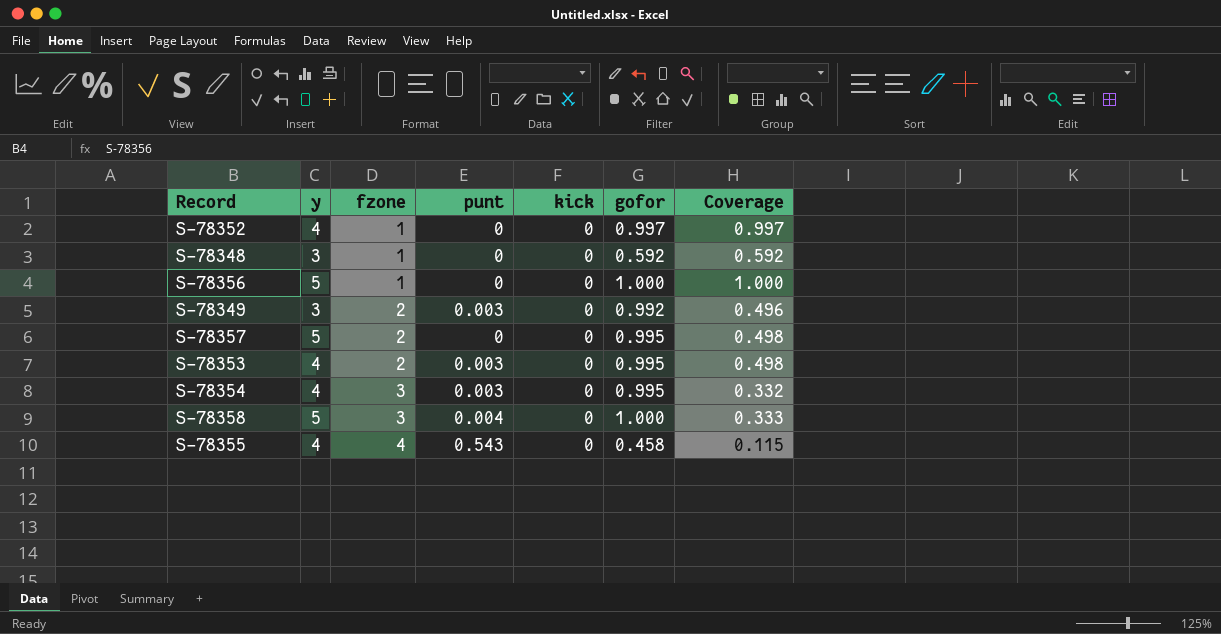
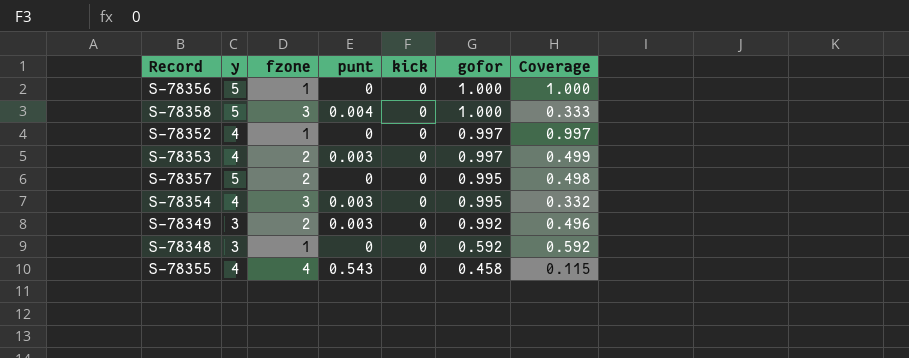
row order: fzone ascending -> gofor descending
S-78353 | gofor: 0.995 -> 0.997
S-78353 | Coverage: 0.498 -> 0.499

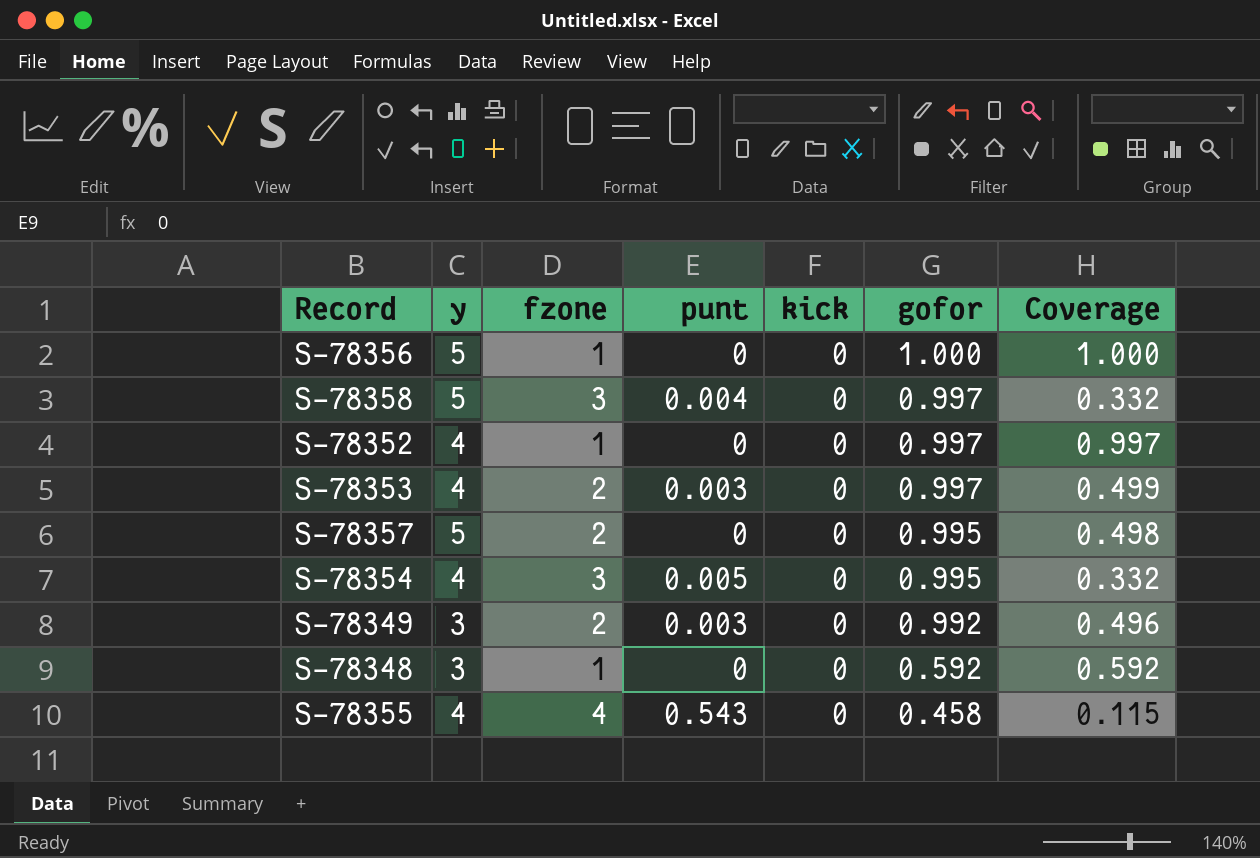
S-78358 | gofor: 1.000 -> 0.997
S-78358 | Coverage: 0.333 -> 0.332
S-78354 | punt: 0.003 -> 0.005

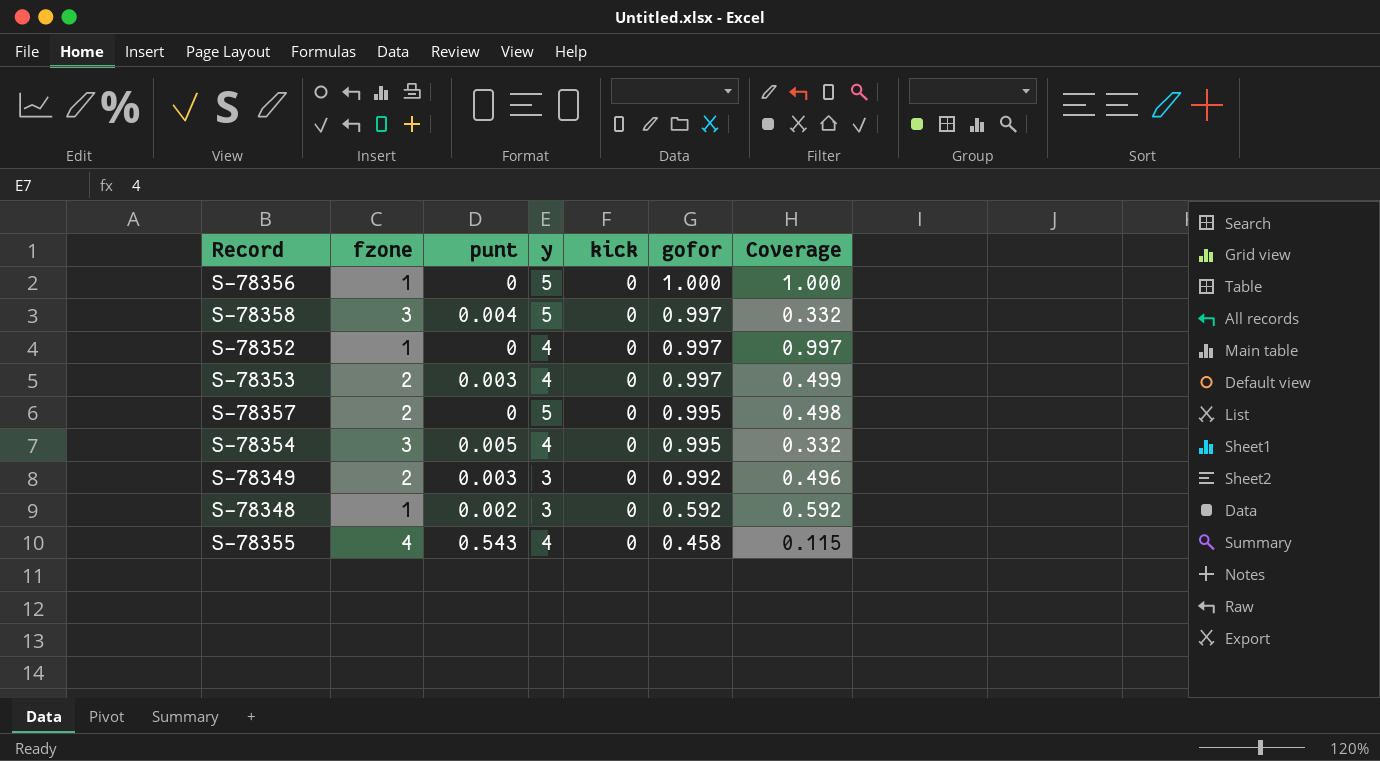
column y | position: 2 -> 4
S-78348 | punt: 0 -> 0.002

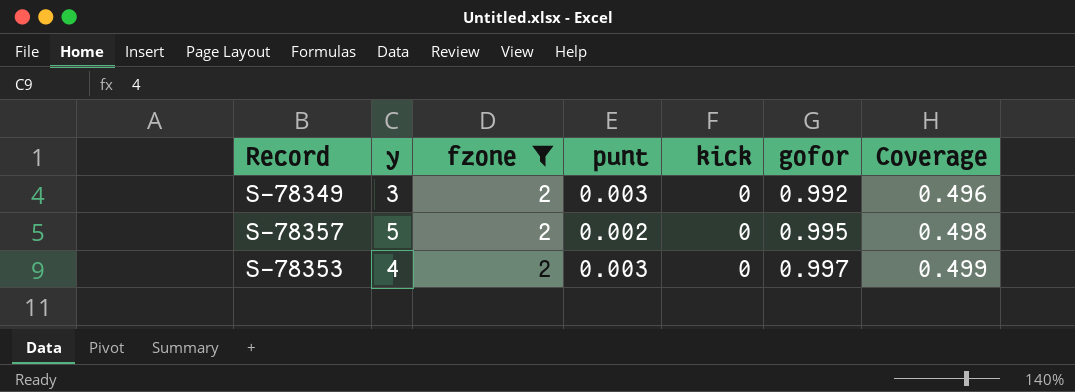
filter: none -> fzone = 2
row order: gofor descending -> gofor ascending
column y | position: 4 -> 2
S-78357 | punt: 0 -> 0.002

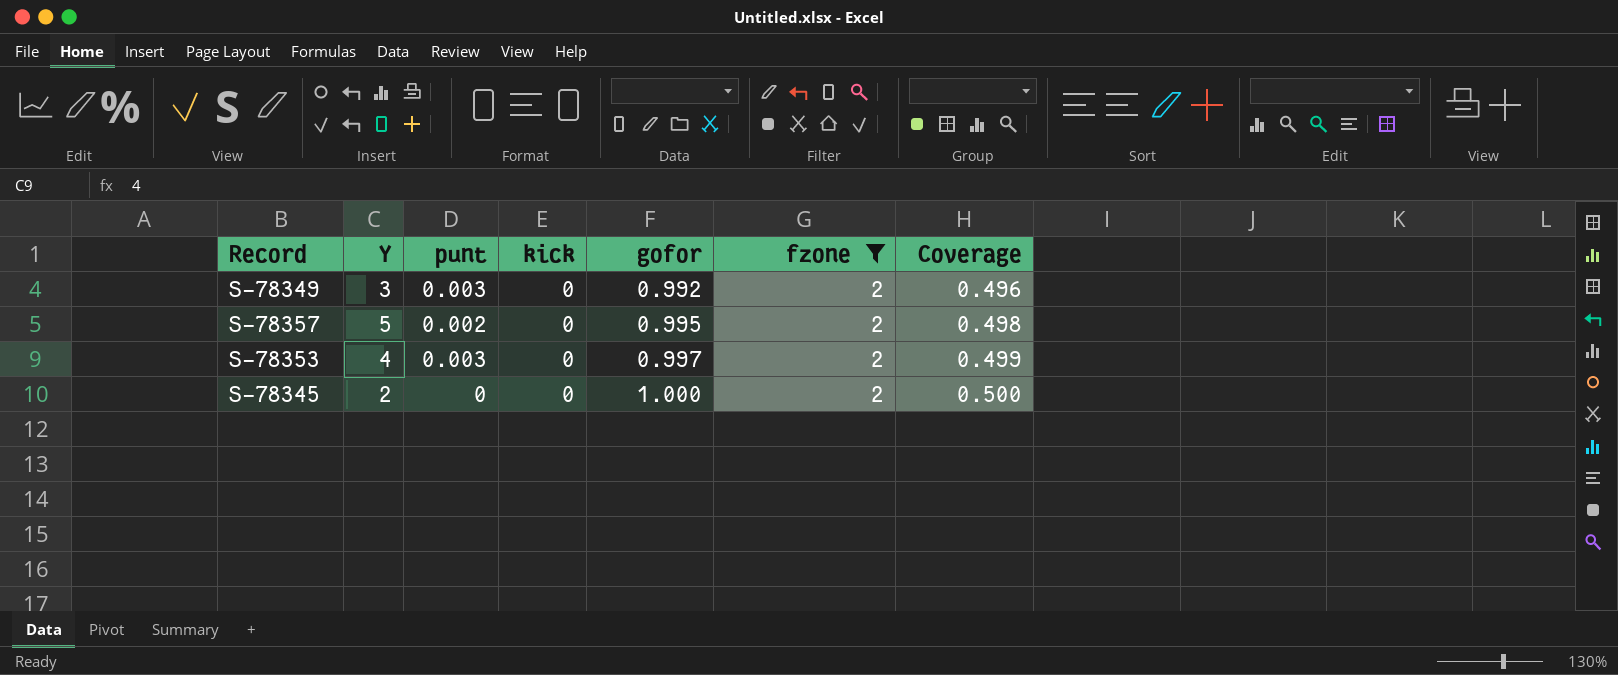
column name: y -> Y
column fzone | position: 3 -> 6
row S-78345: none -> 2 | 0 | 0 | 1.000 | 2 | 0.500

